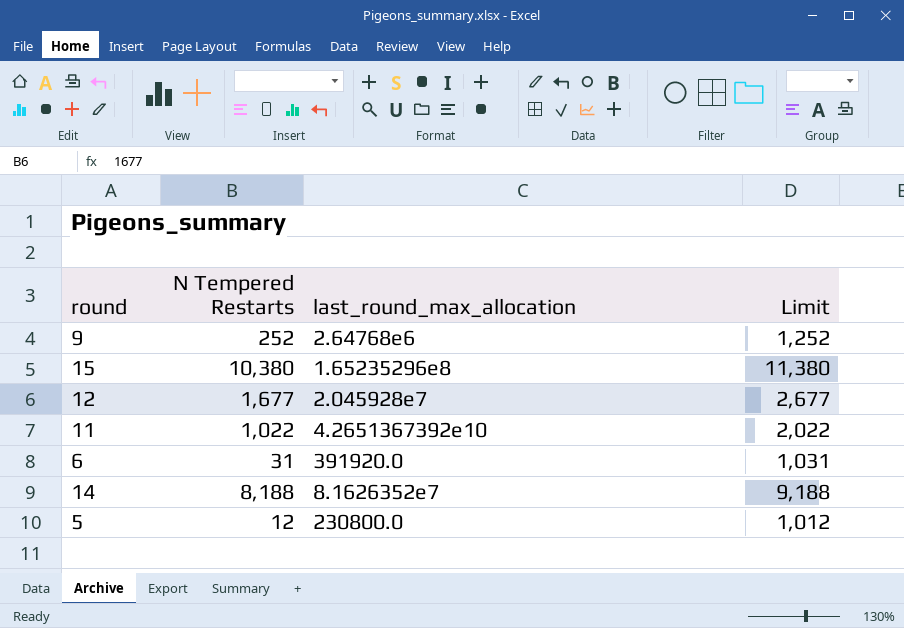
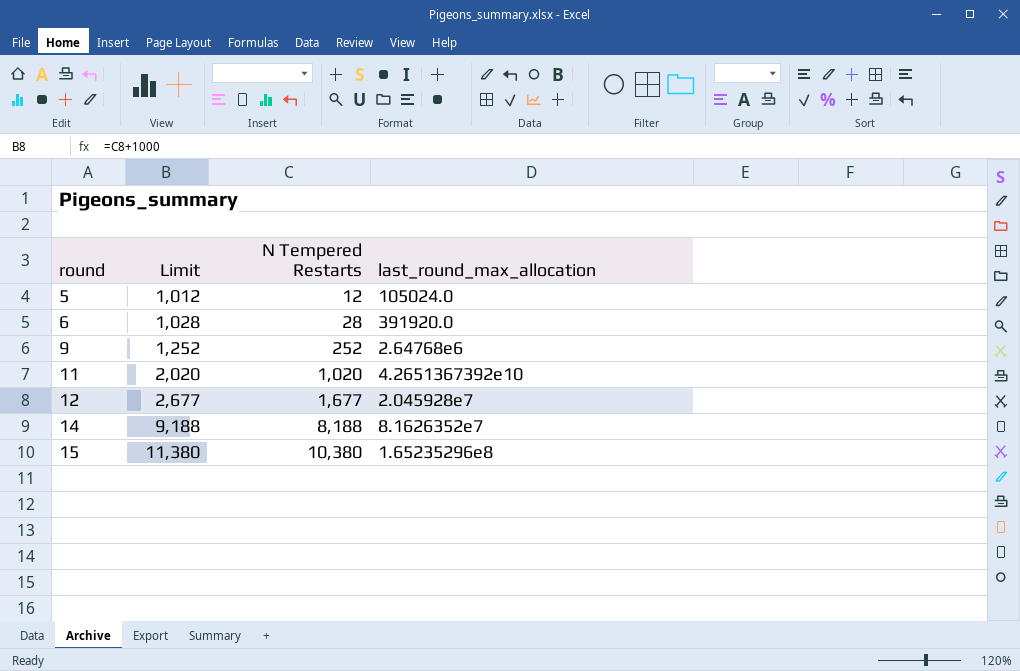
row order: none -> round ascending
column Limit | position: 4 -> 2
5 | last_round_max_allocation: 230800.0 -> 105024.0
6 | Limit: 1,031 -> 1,028
6 | N Tempered Restarts: 31 -> 28
11 | Limit: 2,022 -> 2,020
11 | N Tempered Restarts: 1,022 -> 1,020

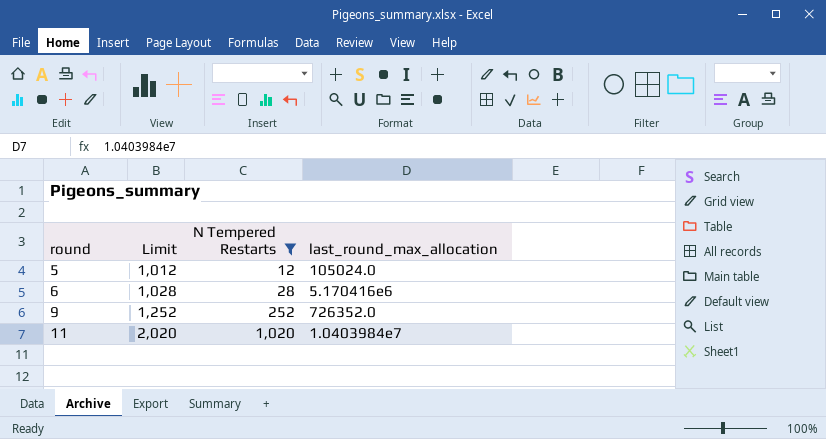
filter: none -> N Tempered Restarts <= 1,020
6 | last_round_max_allocation: 391920.0 -> 5.170416e6
9 | last_round_max_allocation: 2.64768e6 -> 726352.0
11 | last_round_max_allocation: 4.2651367392e10 -> 1.0403984e7

